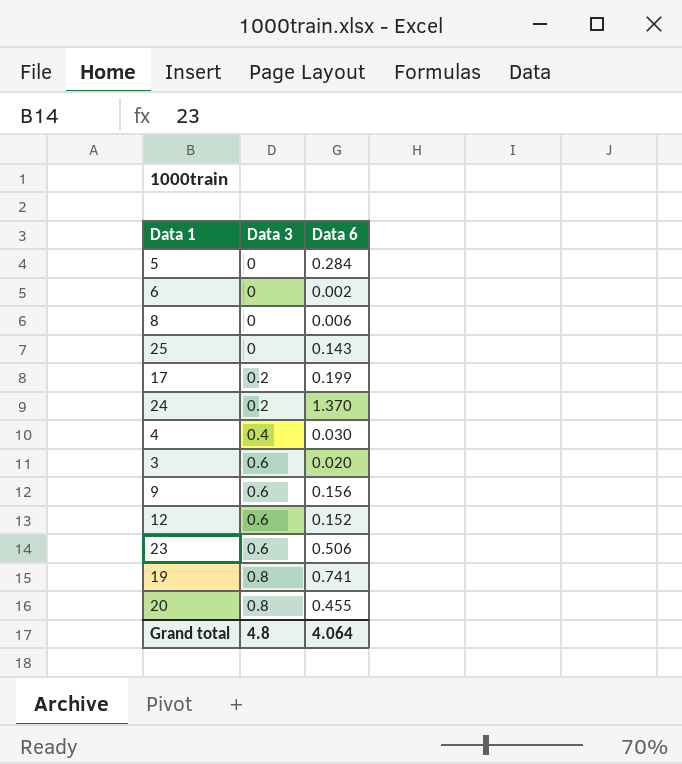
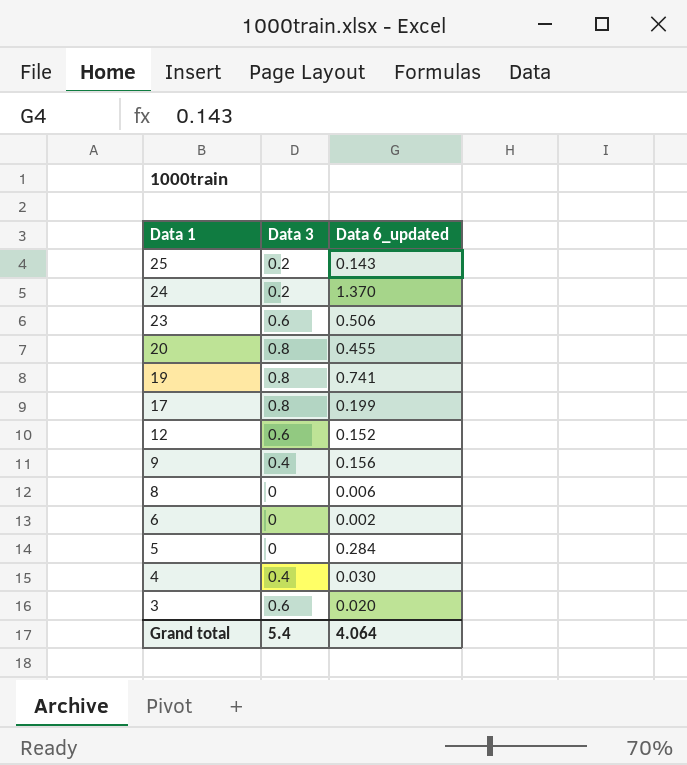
row order: Data 3 ascending -> Data 1 descending
column name: Data 6 -> Data 6_updated
25 | Data 3: 0 -> 0.2
17 | Data 3: 0.2 -> 0.8
9 | Data 3: 0.6 -> 0.4
Grand total | Data 3: 4.8 -> 5.4

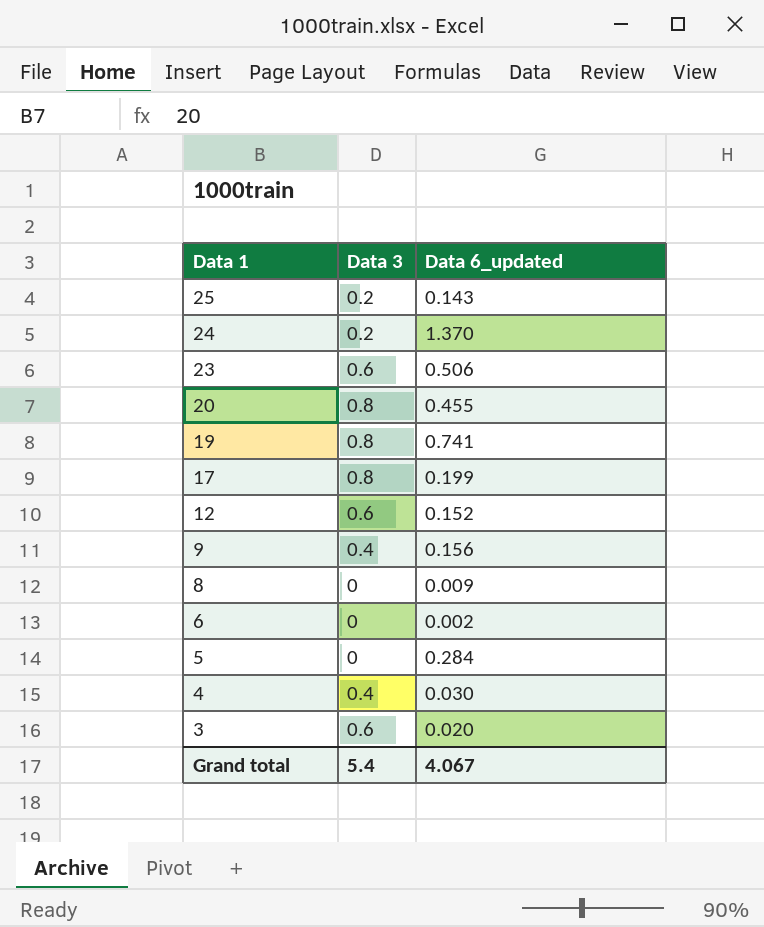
8 | Data 6_updated: 0.006 -> 0.009
Grand total | Data 6_updated: 4.064 -> 4.067

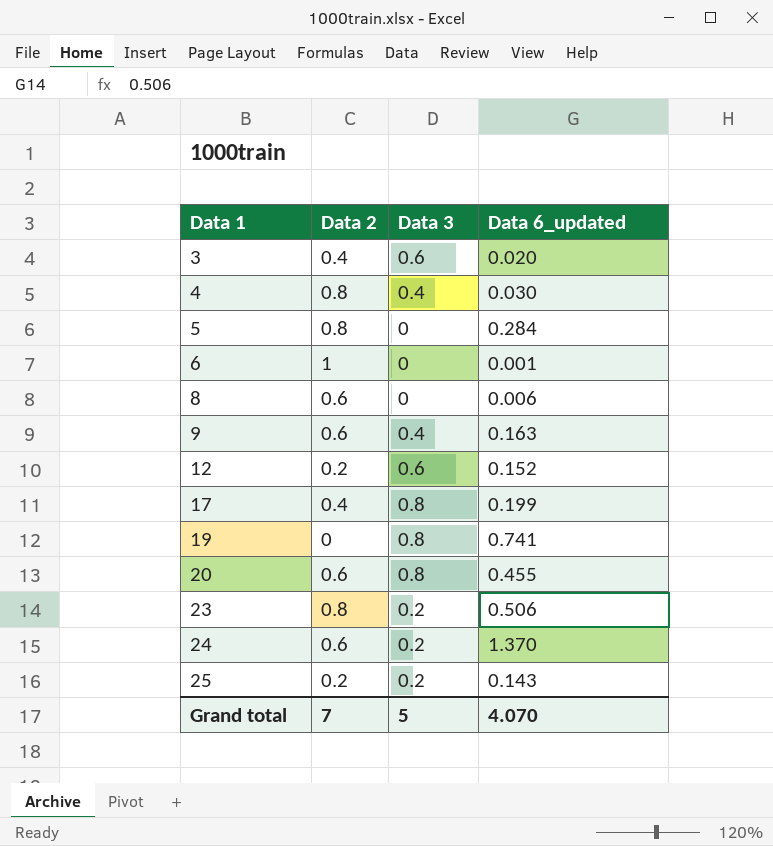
row order: Data 1 descending -> Data 1 ascending
column Data 2 | position: none -> 2
6 | Data 6_updated: 0.002 -> 0.001
8 | Data 6_updated: 0.009 -> 0.006
9 | Data 6_updated: 0.156 -> 0.163
23 | Data 3: 0.6 -> 0.2
Grand total | Data 3: 5.4 -> 5
Grand total | Data 6_updated: 4.067 -> 4.070

